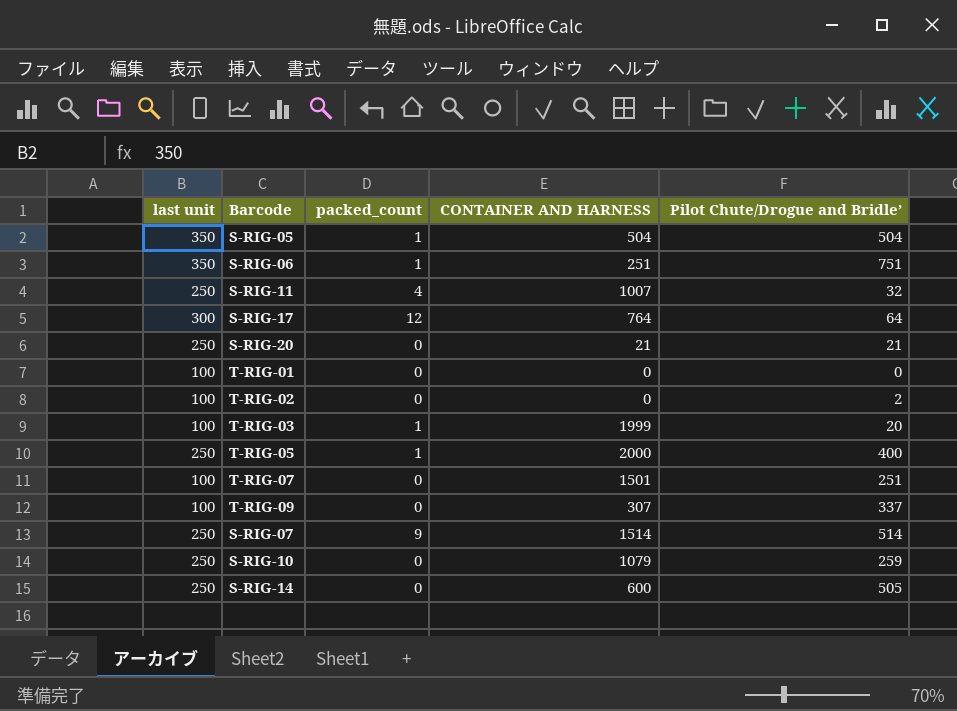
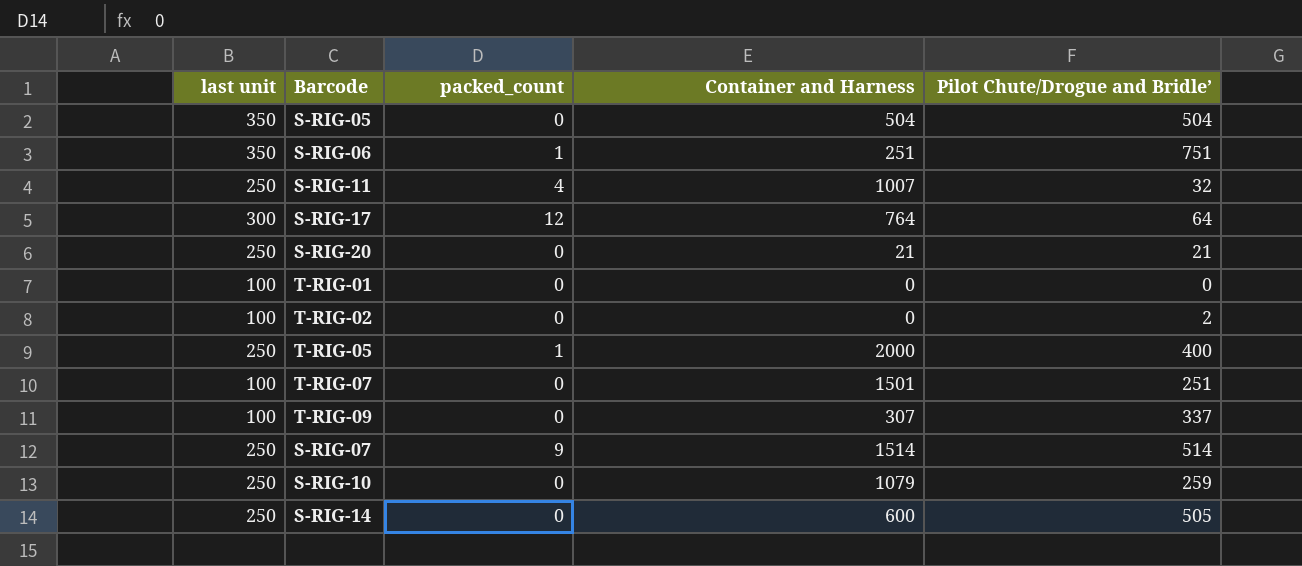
column name: CONTAINER AND HARNESS -> Container and Harness
row T-RIG-03: 100 | 1 | 1999 | 20 -> none
S-RIG-05 | packed_count: 1 -> 0

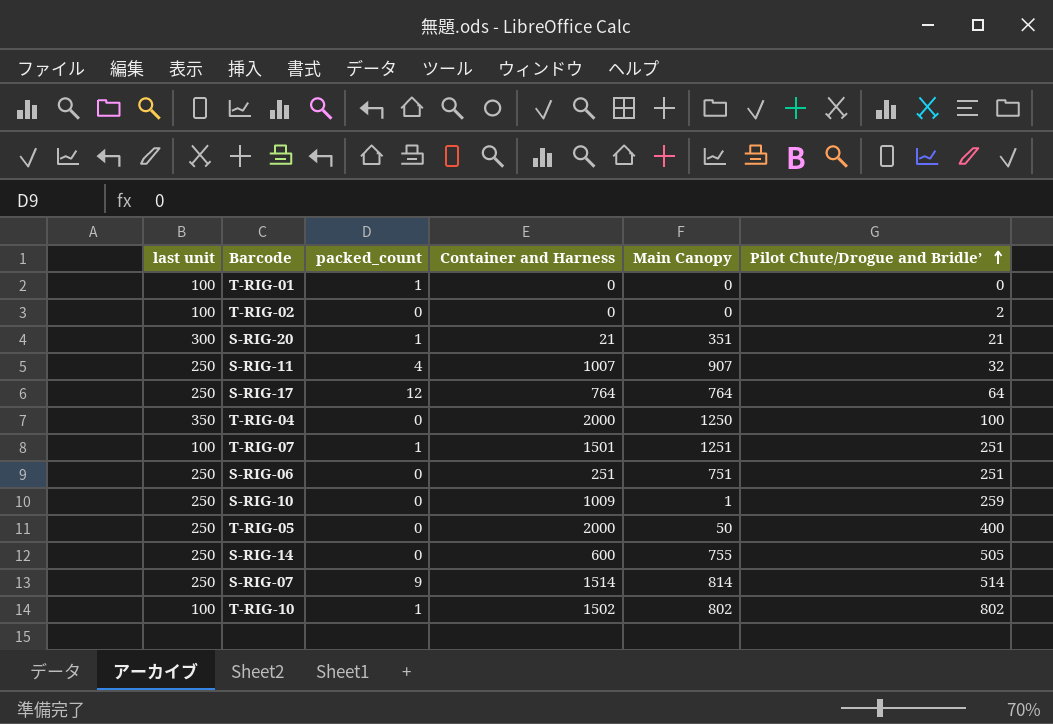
row order: none -> Pilot Chute/Drogue and Bridle’ ascending
column Main Canopy | position: none -> 5
row S-RIG-05: 350 | 0 | 504 | 504 -> none
row T-RIG-09: 100 | 0 | 307 | 337 -> none
T-RIG-01 | packed_count: 0 -> 1
S-RIG-20 | last unit: 250 -> 300
S-RIG-20 | packed_count: 0 -> 1
S-RIG-17 | last unit: 300 -> 250
row T-RIG-04: none -> 350 | 0 | 2000 | 1250 | 100
T-RIG-07 | packed_count: 0 -> 1
S-RIG-06 | last unit: 350 -> 250
S-RIG-06 | packed_count: 1 -> 0
S-RIG-06 | Pilot Chute/Drogue and Bridle’: 751 -> 251
S-RIG-10 | Container and Harness: 1079 -> 1009
T-RIG-05 | packed_count: 1 -> 0
row T-RIG-10: none -> 100 | 1 | 1502 | 802 | 802

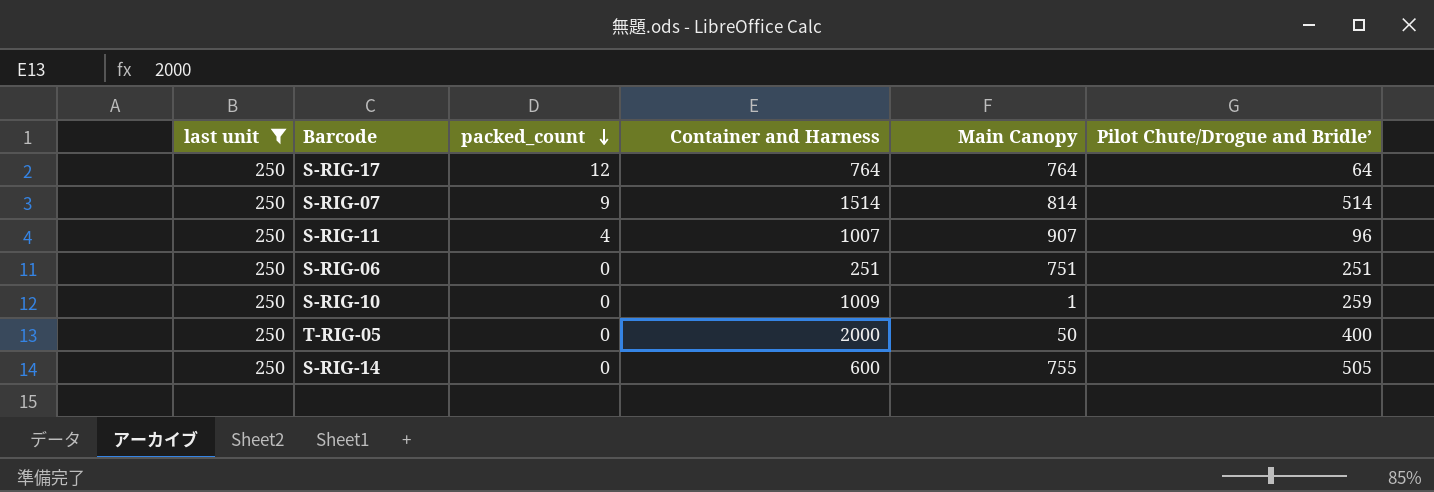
filter: none -> last unit = 250
row order: Pilot Chute/Drogue and Bridle’ ascending -> packed_count descending
S-RIG-11 | Pilot Chute/Drogue and Bridle’: 32 -> 96

